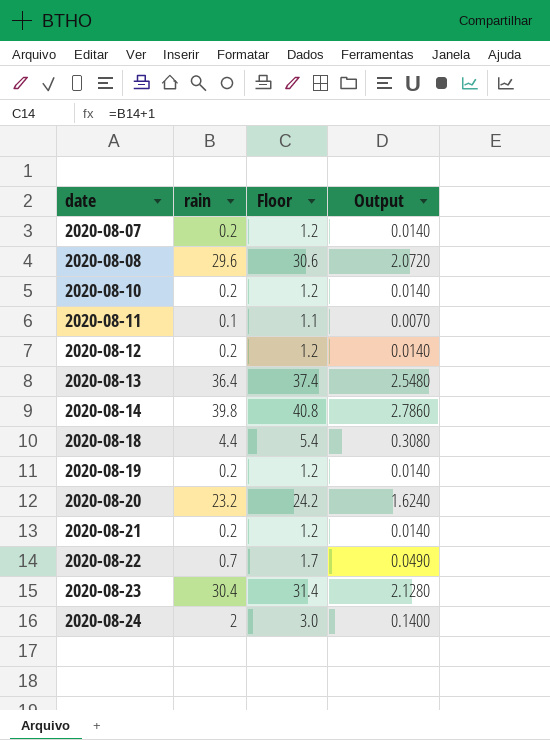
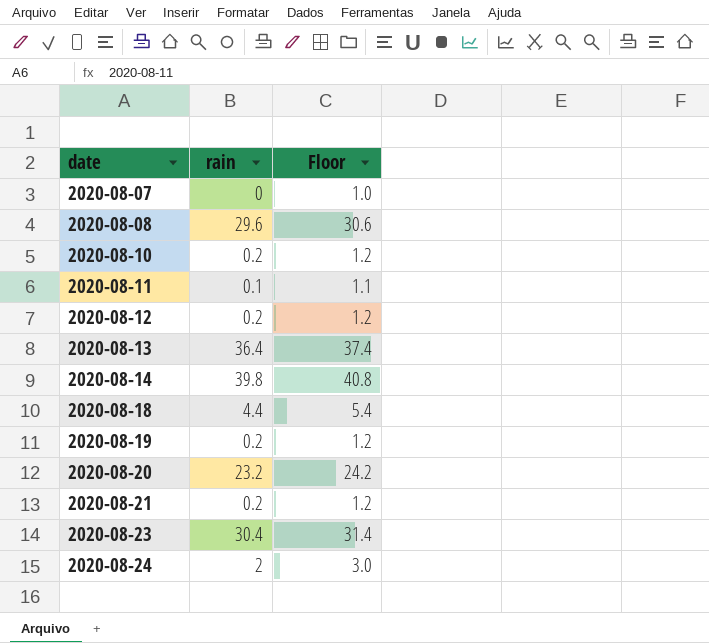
column Output | formula: [rain] * 0.07 -> none
row 2020-08-22: 0.7 | 1.7 | 0.0490 -> none
2020-08-07 | rain: 0.2 -> 0
2020-08-07 | Floor: 1.2 -> 1.0

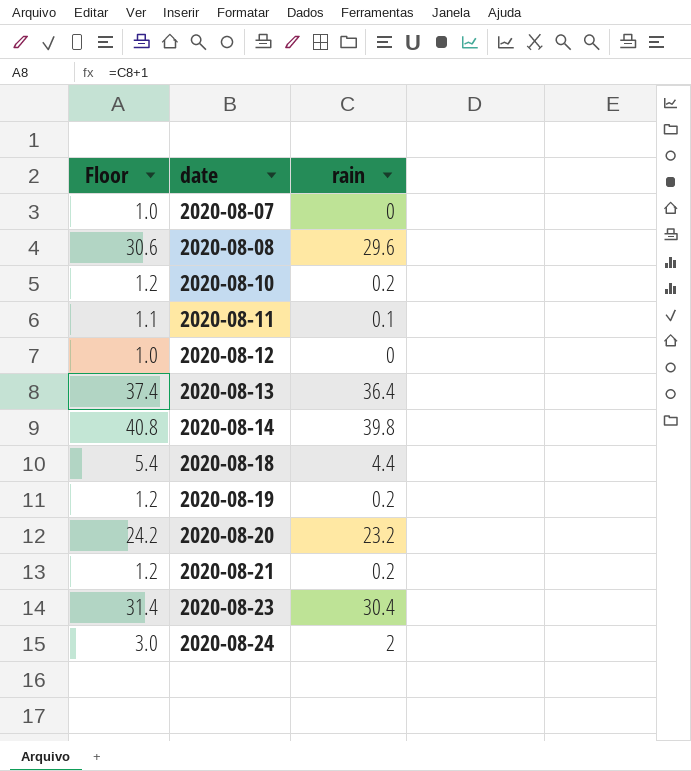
column Floor | position: 3 -> 1
2020-08-12 | Floor: 1.2 -> 1.0
2020-08-12 | rain: 0.2 -> 0

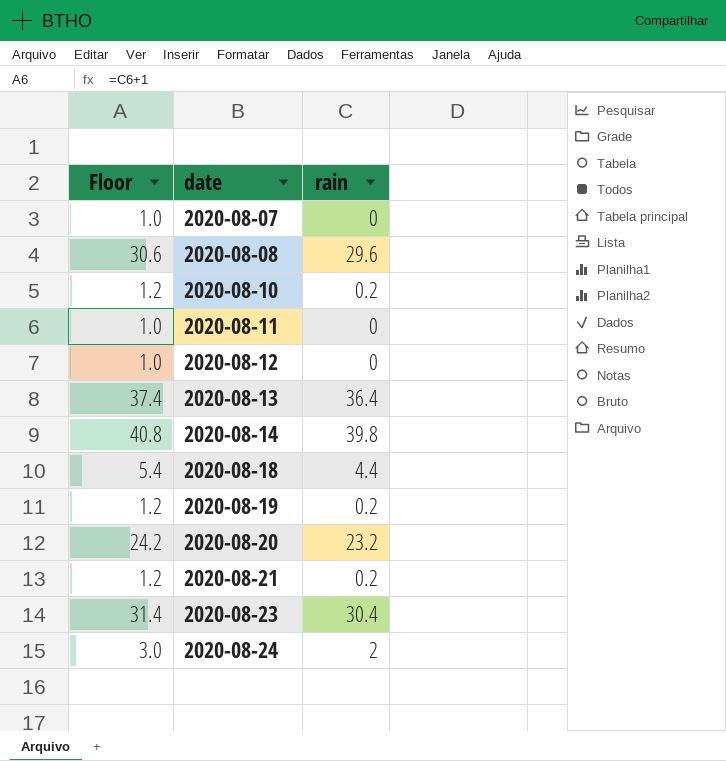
2020-08-11 | Floor: 1.1 -> 1.0
2020-08-11 | rain: 0.1 -> 0

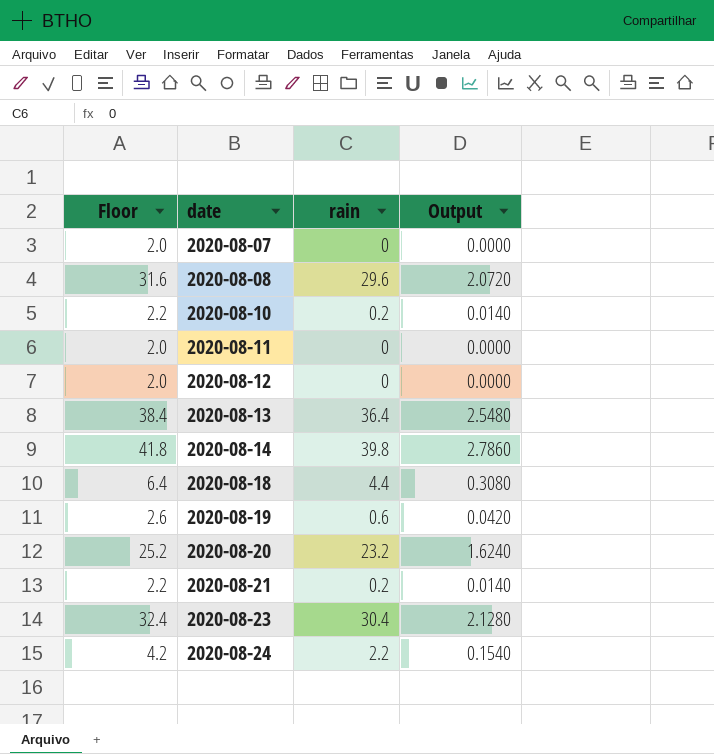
column Floor | formula: [rain] + 1 -> [rain] + 2
column Output | formula: none -> [rain] * 0.07
2020-08-19 | rain: 0.2 -> 0.6
2020-08-24 | rain: 2 -> 2.2

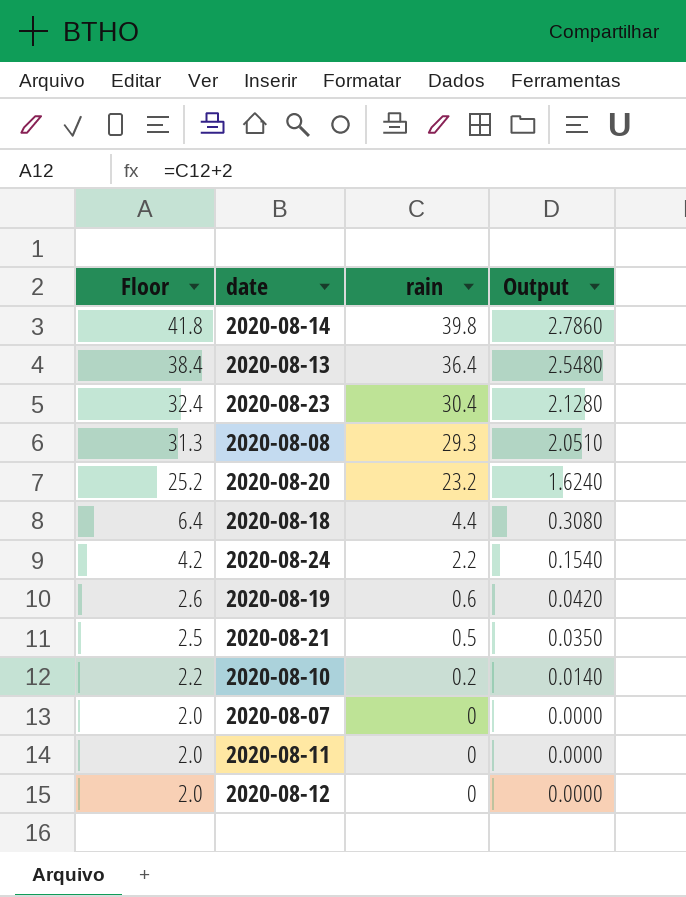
row order: date ascending -> Floor descending
2020-08-08 | Floor: 31.6 -> 31.3
2020-08-08 | rain: 29.6 -> 29.3
2020-08-08 | Output: 2.0720 -> 2.0510
2020-08-21 | Floor: 2.2 -> 2.5
2020-08-21 | rain: 0.2 -> 0.5
2020-08-21 | Output: 0.0140 -> 0.0350

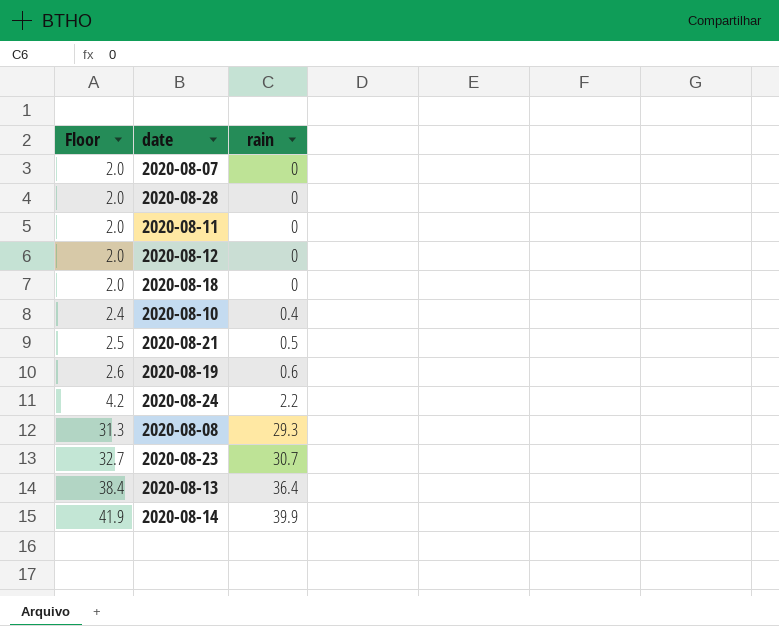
row order: Floor descending -> Floor ascending
column Output | formula: [rain] * 0.07 -> none
row 2020-08-20: 25.2 | 23.2 | 1.6240 -> none
row 2020-08-28: none -> 2.0 | 0
2020-08-18 | Floor: 6.4 -> 2.0
2020-08-18 | rain: 4.4 -> 0
2020-08-10 | Floor: 2.2 -> 2.4
2020-08-10 | rain: 0.2 -> 0.4
2020-08-23 | Floor: 32.4 -> 32.7
2020-08-23 | rain: 30.4 -> 30.7
2020-08-14 | Floor: 41.8 -> 41.9
2020-08-14 | rain: 39.8 -> 39.9

